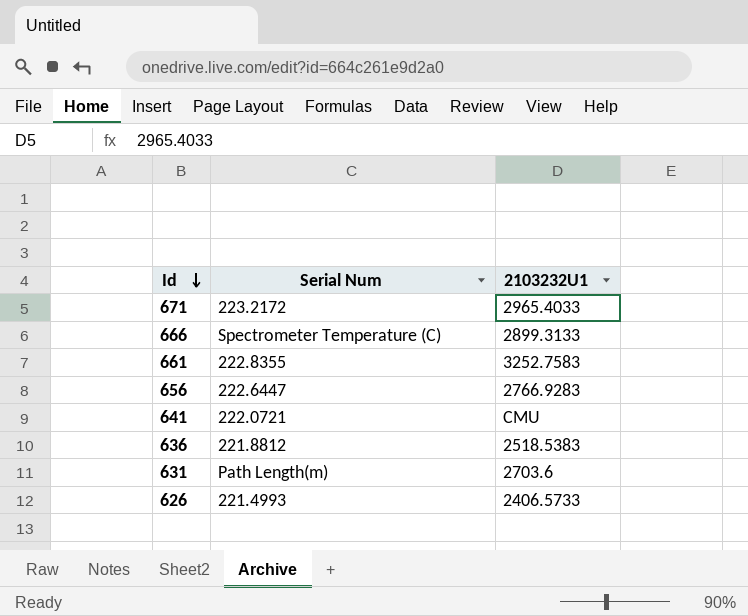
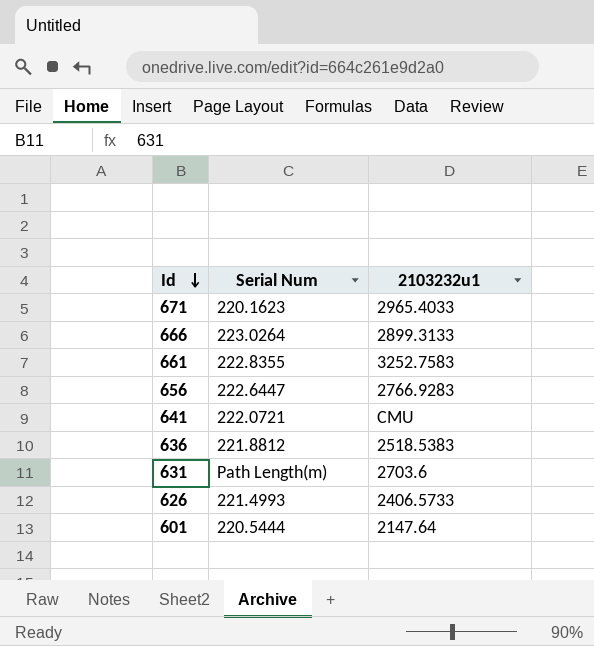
column name: 2103232U1 -> 2103232u1
671 | Serial Num: 223.2172 -> 220.1623
666 | Serial Num: Spectrometer Temperature (C) -> 223.0264
row 601: none -> 220.5444 | 2147.64

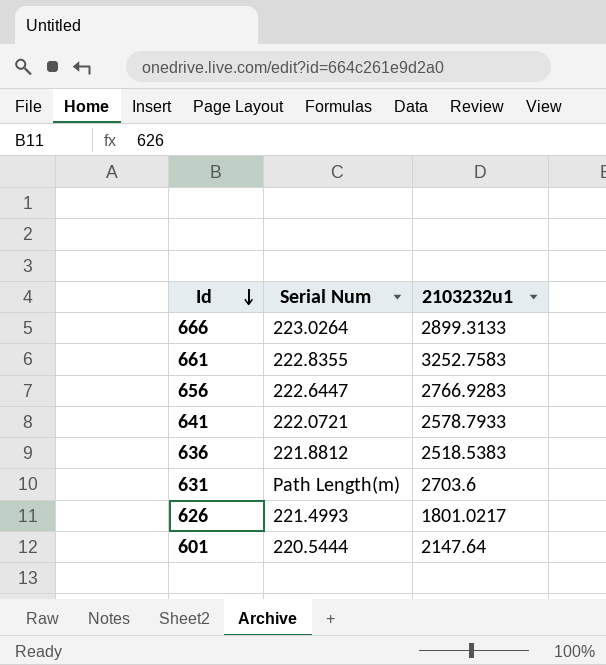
row 671: 220.1623 | 2965.4033 -> none
641 | 2103232u1: CMU -> 2578.7933
626 | 2103232u1: 2406.5733 -> 1801.0217

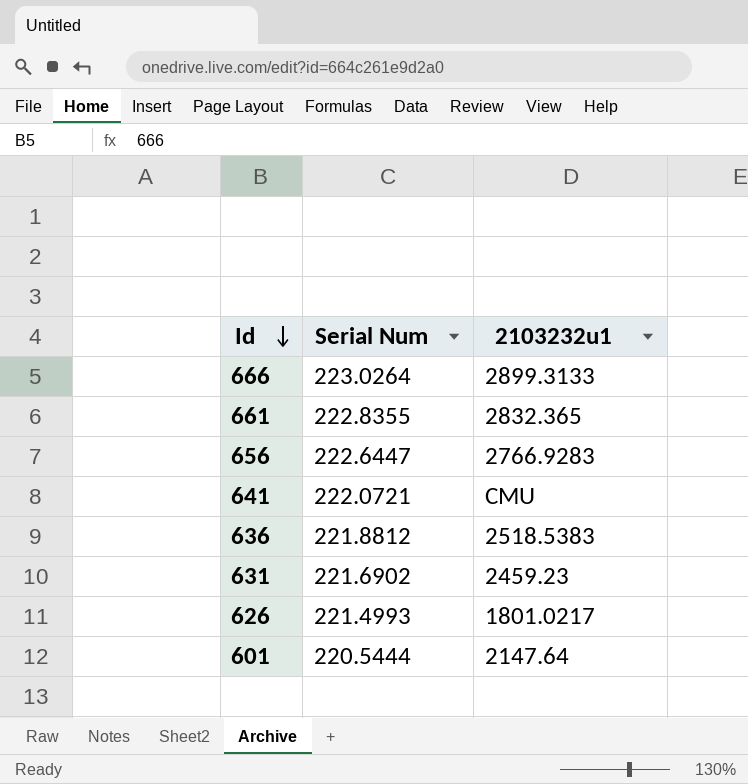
661 | 2103232u1: 3252.7583 -> 2832.365
641 | 2103232u1: 2578.7933 -> CMU
631 | Serial Num: Path Length(m) -> 221.6902
631 | 2103232u1: 2703.6 -> 2459.23

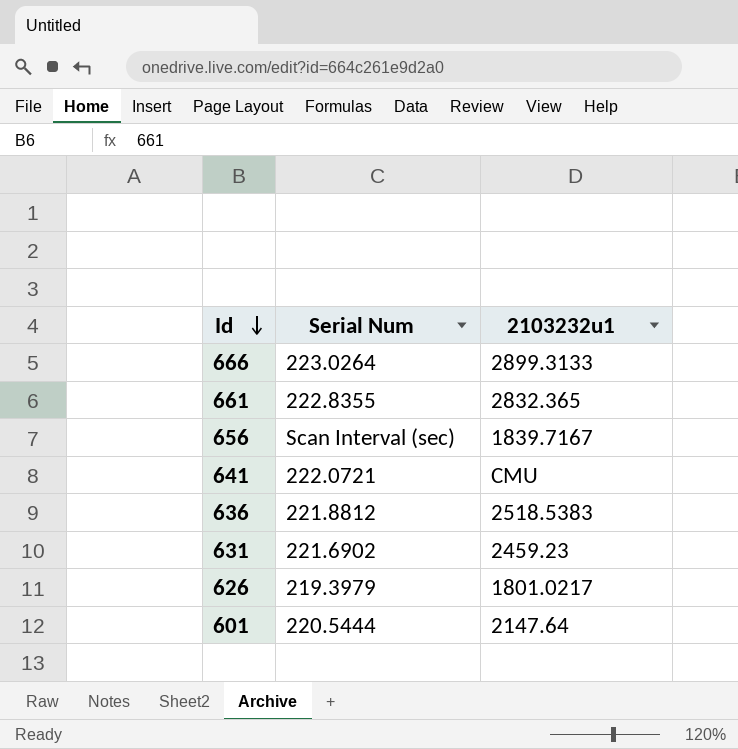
656 | Serial Num: 222.6447 -> Scan Interval (sec)
656 | 2103232u1: 2766.9283 -> 1839.7167
626 | Serial Num: 221.4993 -> 219.3979

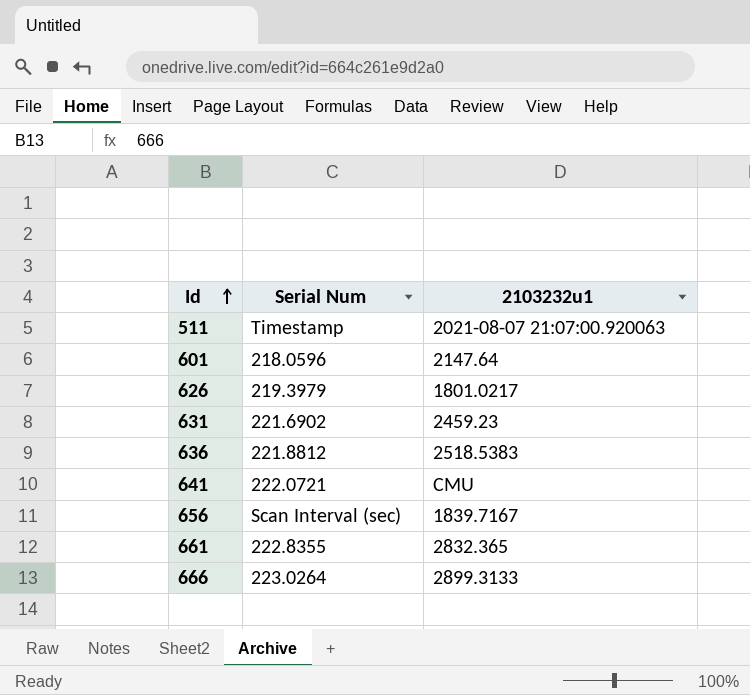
row order: Id descending -> Id ascending
row 511: none -> Timestamp | 2021-08-07 21:07:00.920063
601 | Serial Num: 220.5444 -> 218.0596

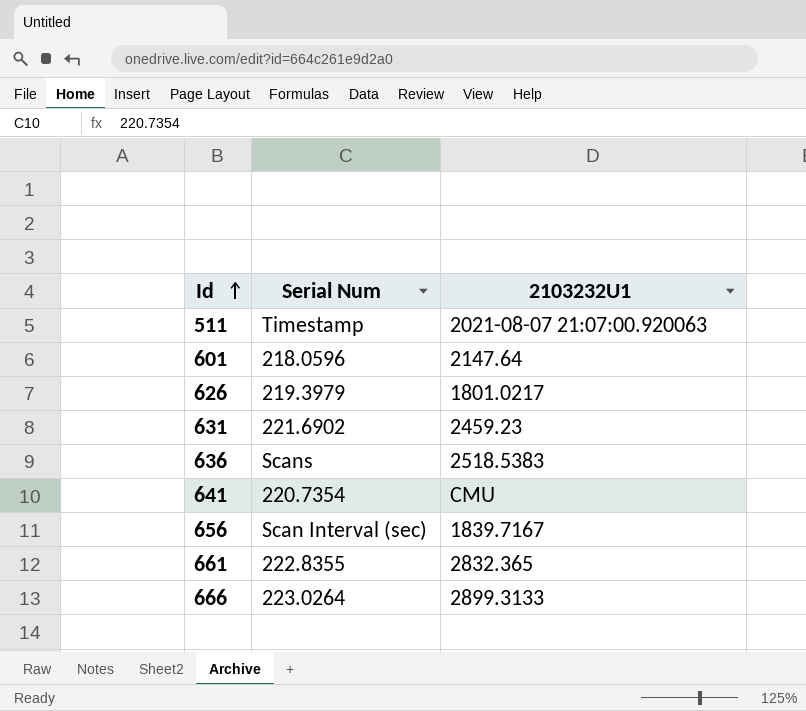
column name: 2103232u1 -> 2103232U1
636 | Serial Num: 221.8812 -> Scans
641 | Serial Num: 222.0721 -> 220.7354

